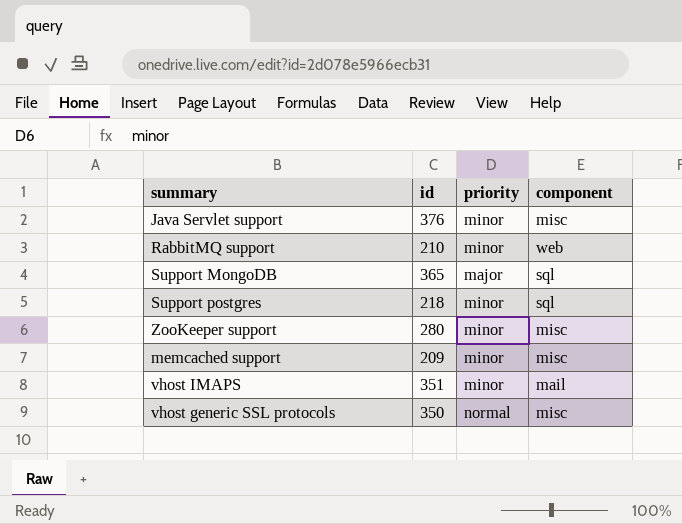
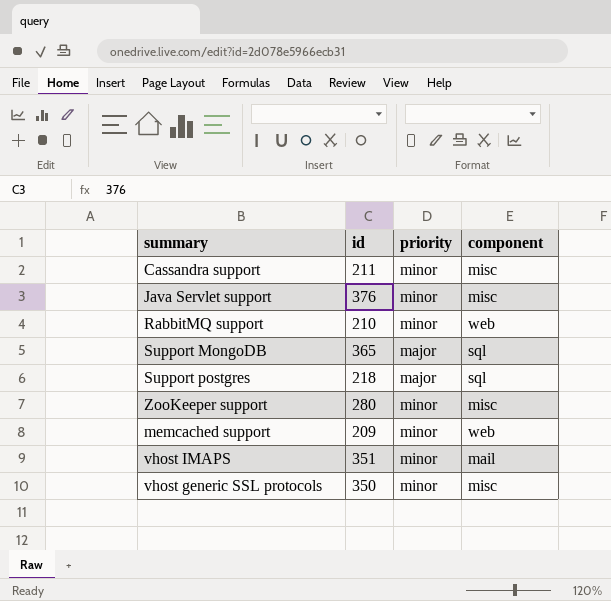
row Cassandra support: none -> 211 | minor | misc
Support postgres | priority: minor -> major
memcached support | component: misc -> web
vhost generic SSL protocols | priority: normal -> minor

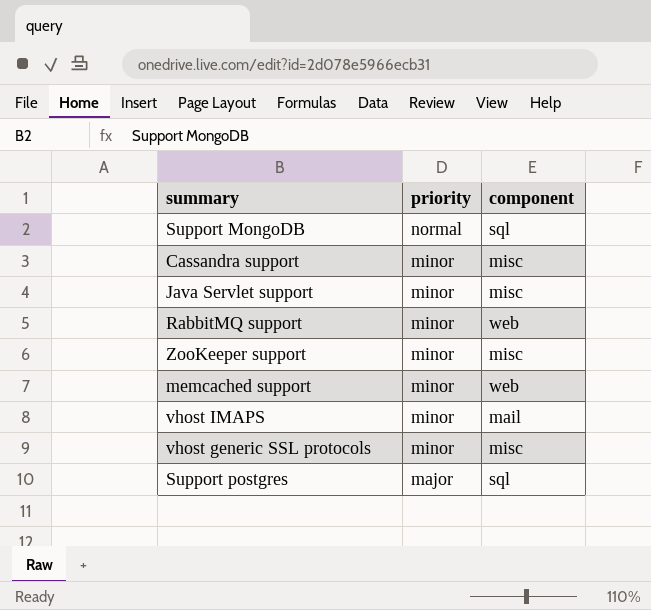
row order: none -> priority descending
column id | position: 2 -> none
Support MongoDB | priority: major -> normal

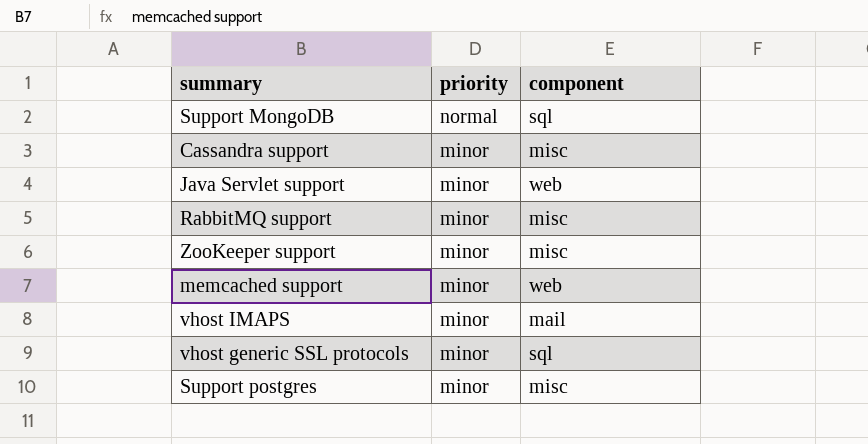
Java Servlet support | component: misc -> web
RabbitMQ support | component: web -> misc
vhost generic SSL protocols | component: misc -> sql
Support postgres | priority: major -> minor
Support postgres | component: sql -> misc

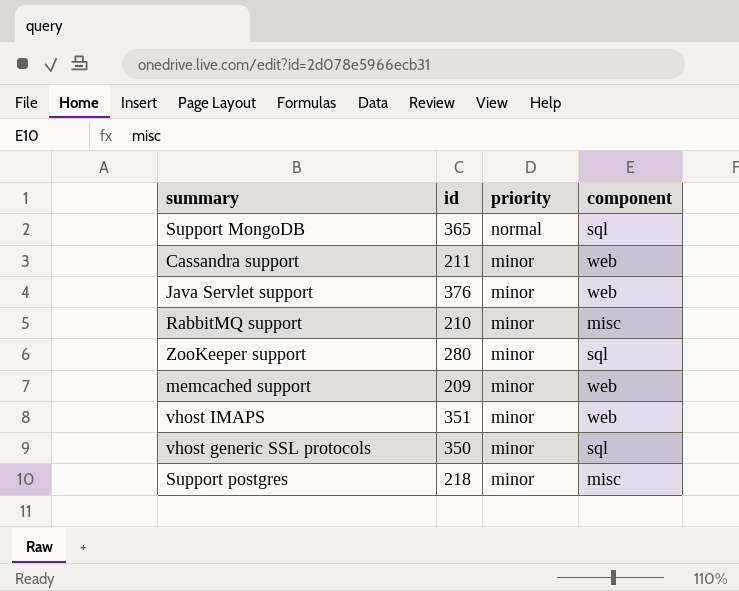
column id | position: none -> 2
Cassandra support | component: misc -> web
ZooKeeper support | component: misc -> sql
vhost IMAPS | component: mail -> web

